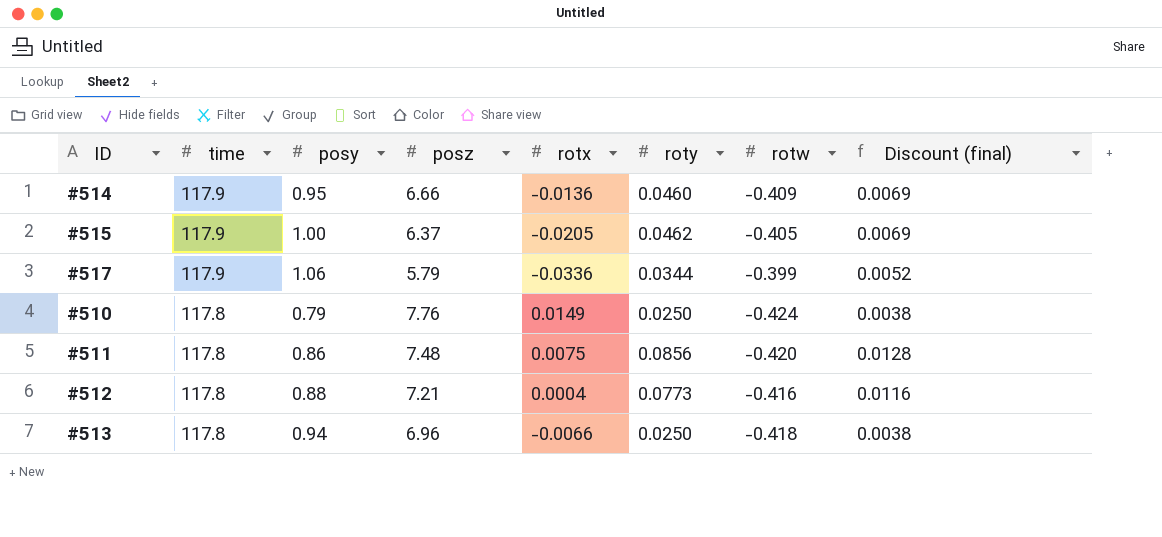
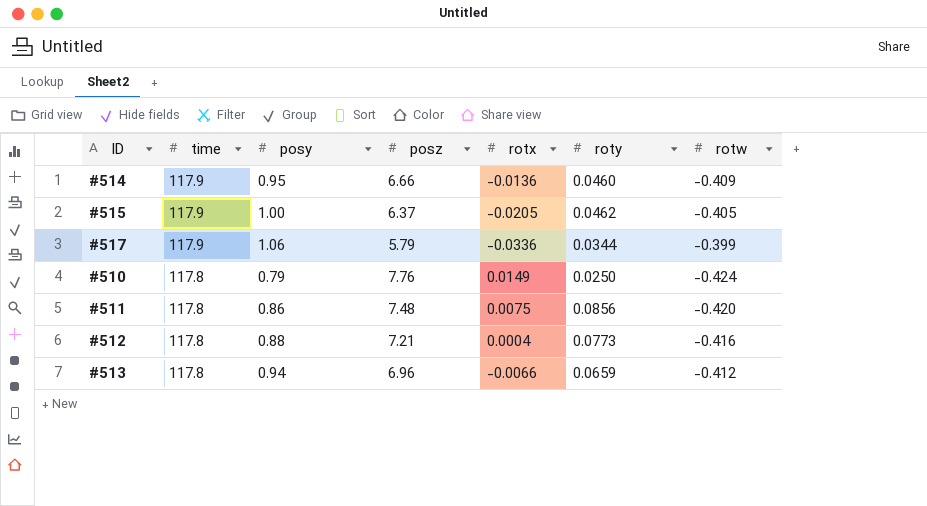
column Discount (final) | formula: [roty] * 0.15 -> none
#513 | roty: 0.0250 -> 0.0659
#513 | rotw: -0.418 -> -0.412

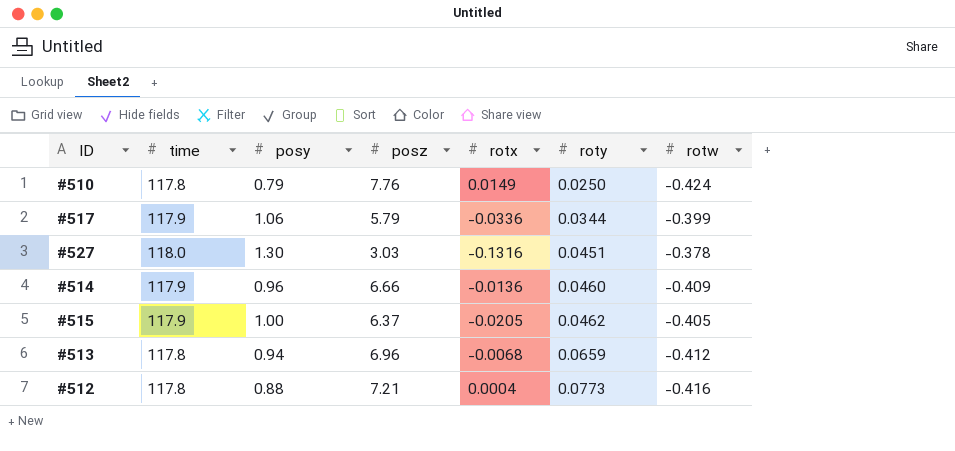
row order: time descending -> roty ascending
row #511: 117.8 | 0.86 | 7.48 | 0.0075 | 0.0856 | -0.420 -> none
row #527: none -> 118.0 | 1.30 | 3.03 | -0.1316 | 0.0451 | -0.378
#514 | posy: 0.95 -> 0.96
#513 | rotx: -0.0066 -> -0.0068

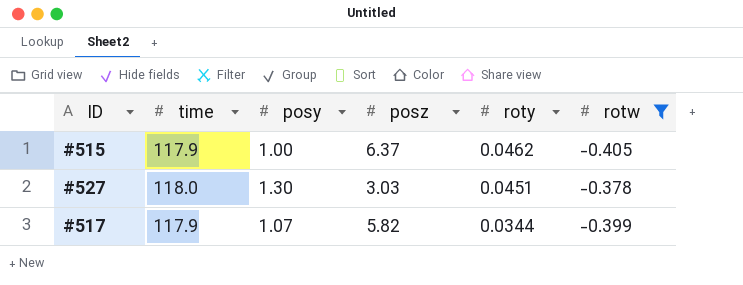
filter: none -> rotw >= -0.405
row order: roty ascending -> roty descending
column rotx | position: 5 -> none
#517 | posy: 1.06 -> 1.07
#517 | posz: 5.79 -> 5.82

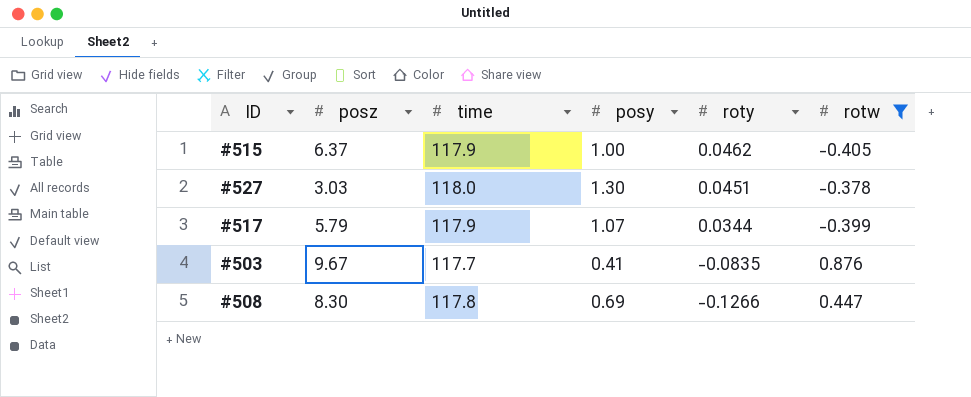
column posz | position: 4 -> 2
#517 | posz: 5.82 -> 5.79
row #503: none -> 9.67 | 117.7 | 0.41 | -0.0835 | 0.876
row #508: none -> 8.30 | 117.8 | 0.69 | -0.1266 | 0.447

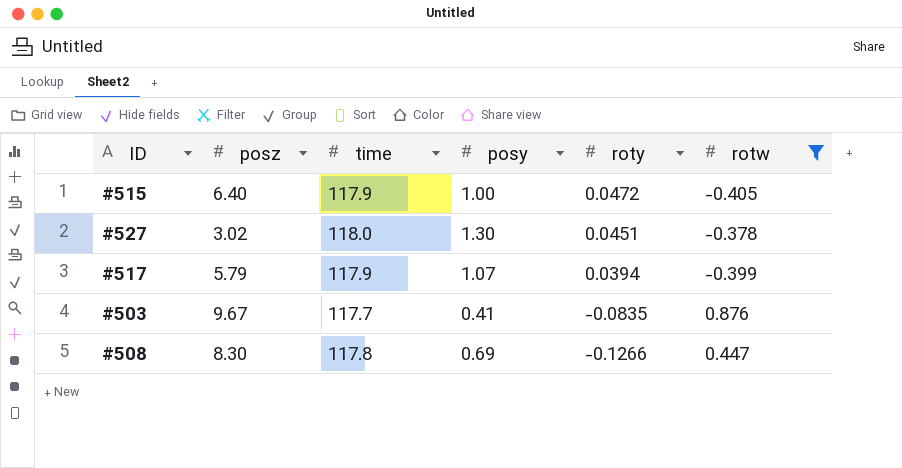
#515 | posz: 6.37 -> 6.40
#515 | roty: 0.0462 -> 0.0472
#527 | posz: 3.03 -> 3.02
#517 | roty: 0.0344 -> 0.0394

